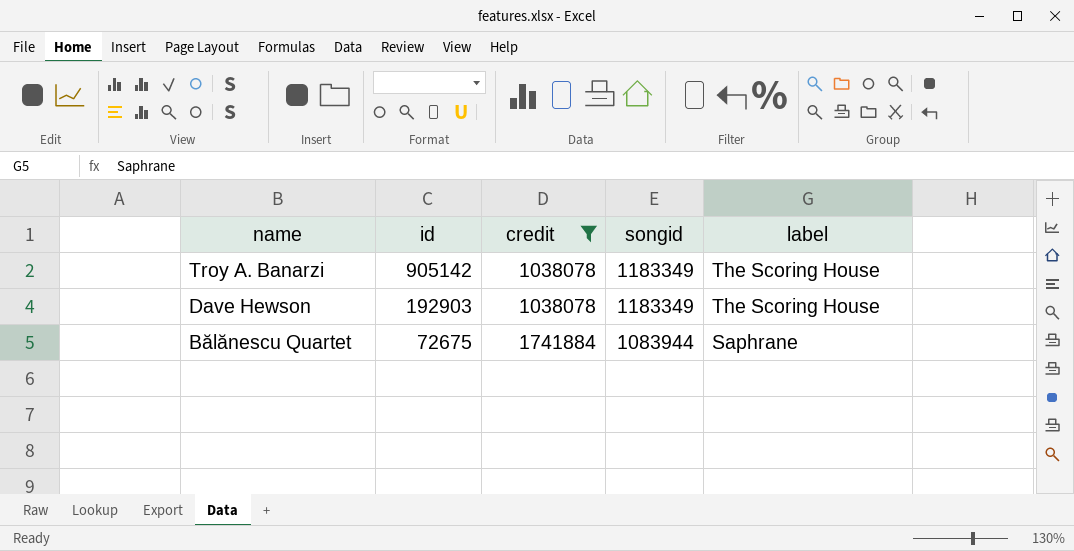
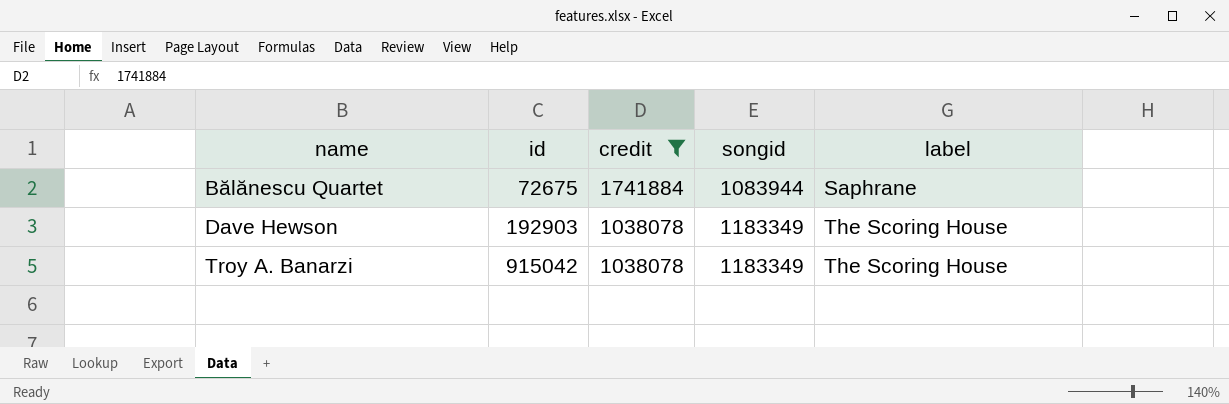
row order: name descending -> name ascending
Troy A. Banarzi | id: 905142 -> 915042

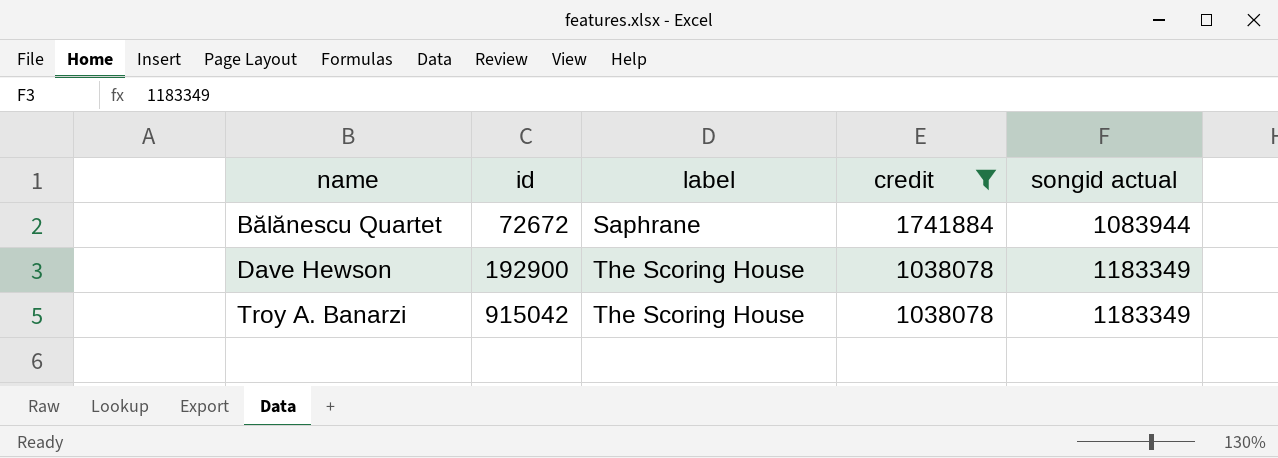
column label | position: 5 -> 3
column name: songid -> songid actual
Bălănescu Quartet | id: 72675 -> 72672
Dave Hewson | id: 192903 -> 192900

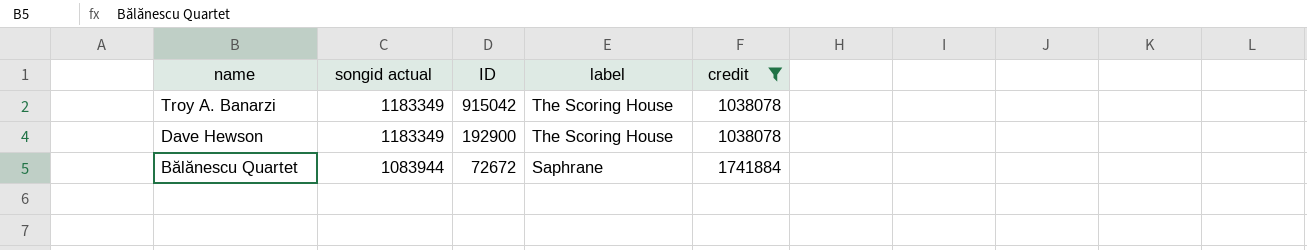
row order: name ascending -> name descending
column songid actual | position: 5 -> 2
column name: id -> ID

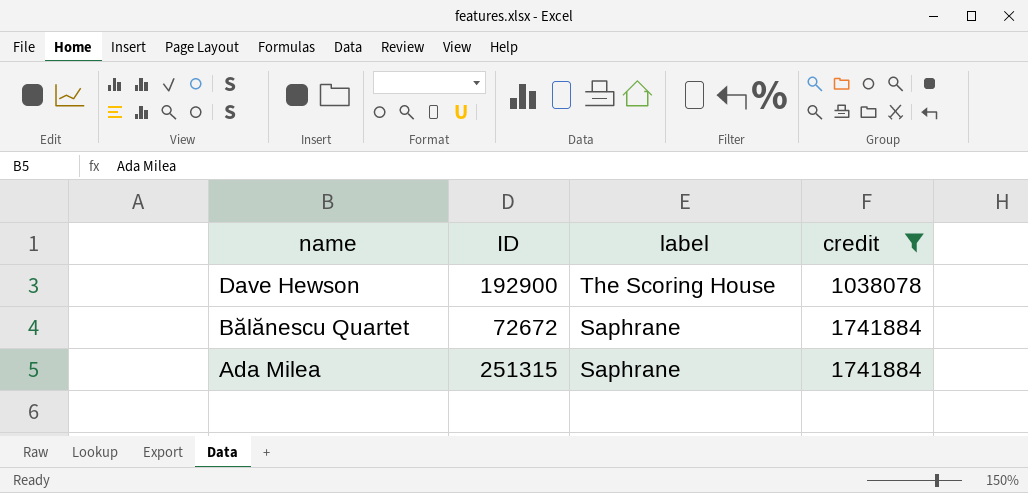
column songid actual | position: 2 -> none
row Troy A. Banarzi: 1183349 | 915042 | The Scoring House | 1038078 -> none
row Ada Milea: none -> 251315 | Saphrane | 1741884

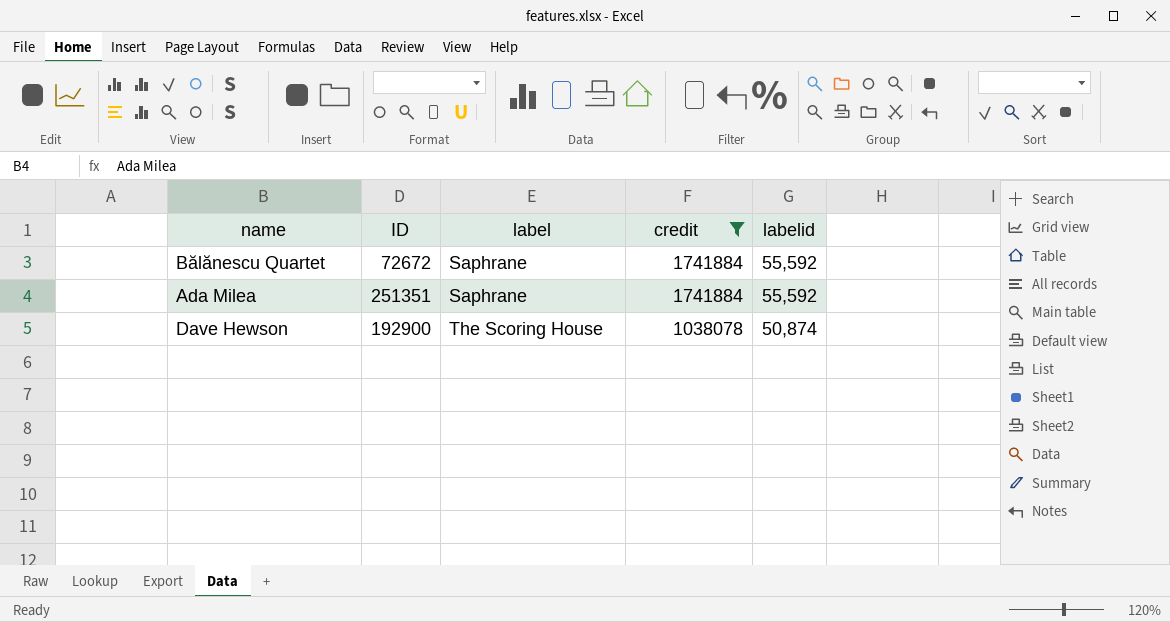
row order: name descending -> label ascending
column labelid | position: none -> 5
Ada Milea | ID: 251315 -> 251351

